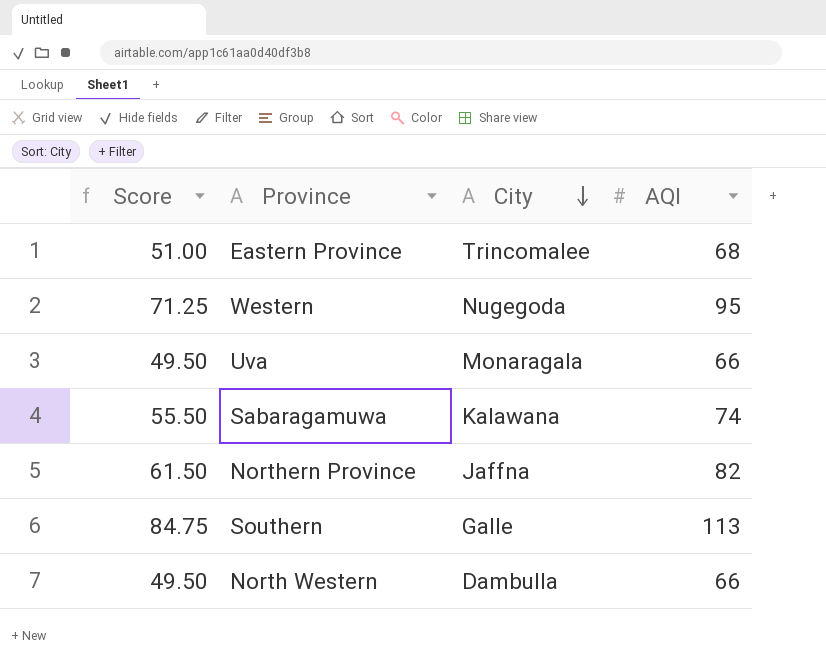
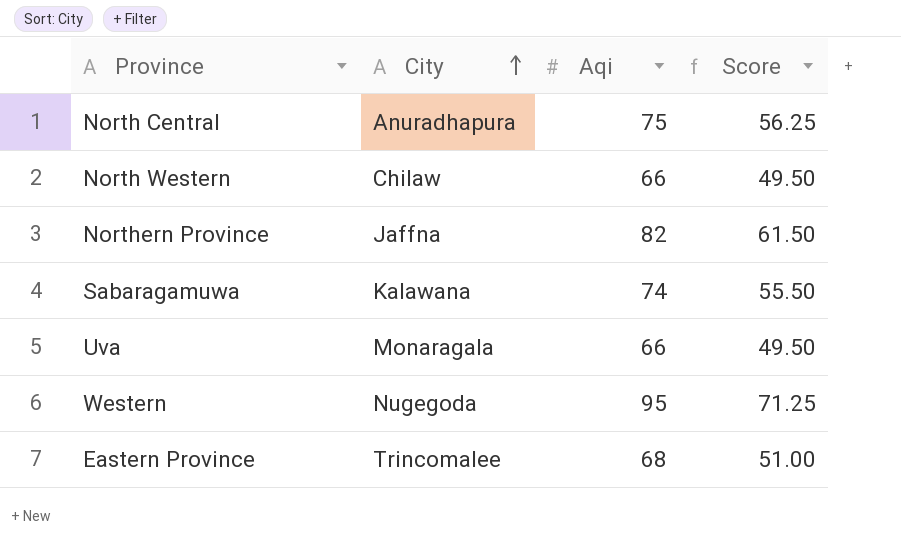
row order: City descending -> City ascending
column name: AQI -> Aqi
column Score | position: 1 -> 4
row Southern: 84.75 | Galle | 113 -> none
row North Central: none -> Anuradhapura | 75 | 56.25
North Western | City: Dambulla -> Chilaw

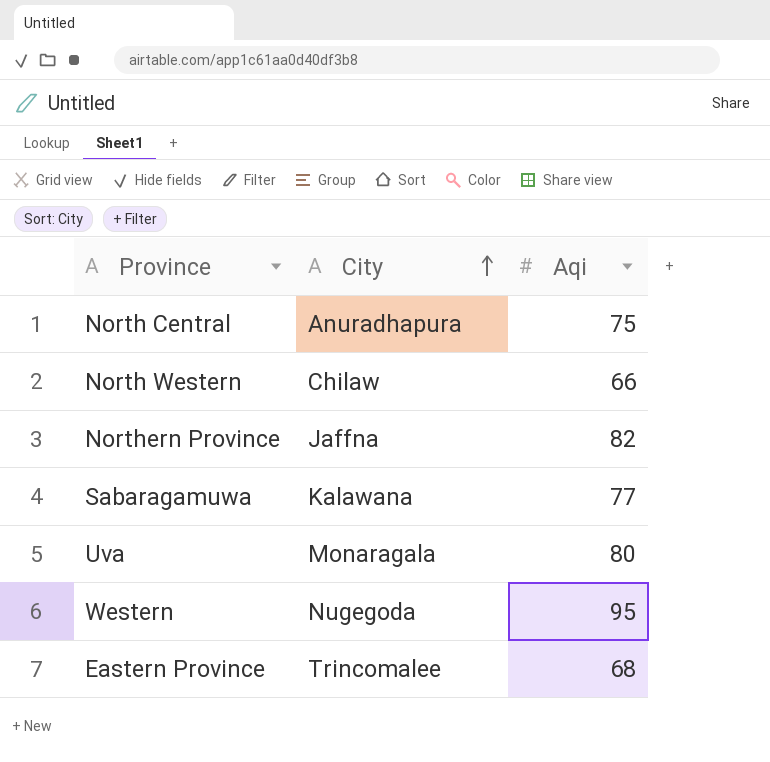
column Score | formula: [Aqi] * 0.75 -> none
Sabaragamuwa | Aqi: 74 -> 77
Uva | Aqi: 66 -> 80

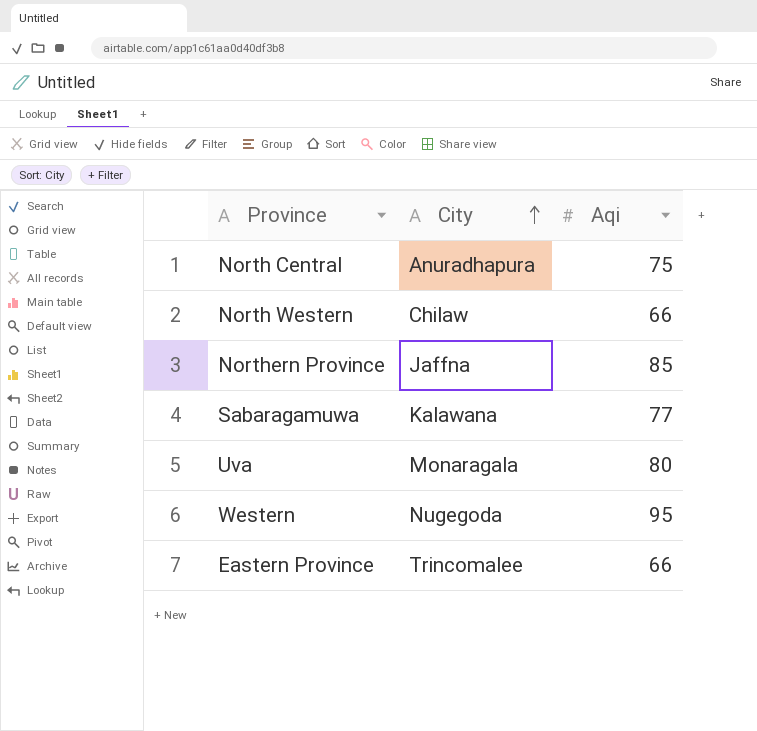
Northern Province | Aqi: 82 -> 85
Eastern Province | Aqi: 68 -> 66

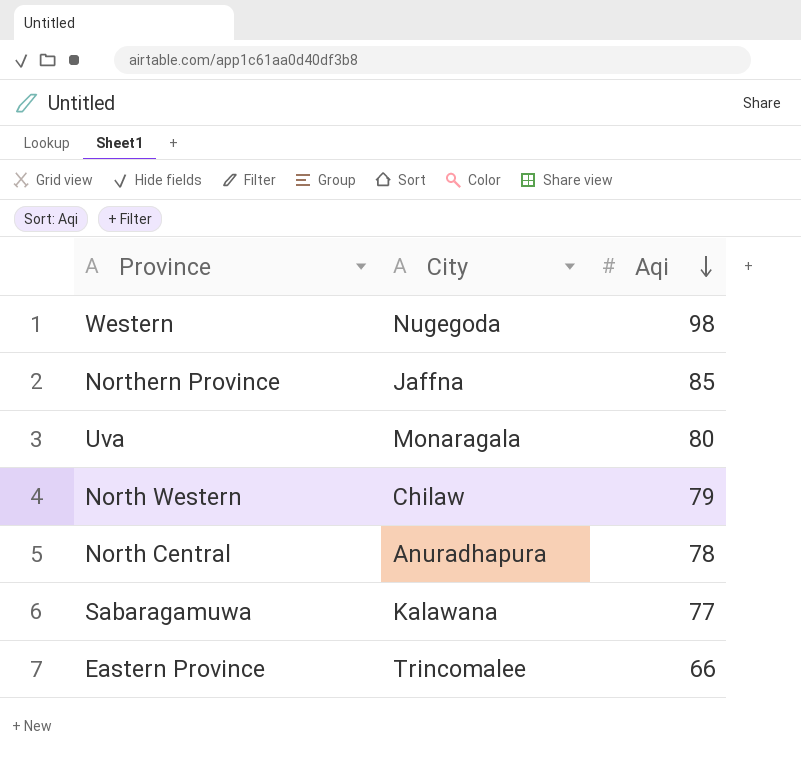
row order: City ascending -> Aqi descending
Western | Aqi: 95 -> 98
North Western | Aqi: 66 -> 79
North Central | Aqi: 75 -> 78

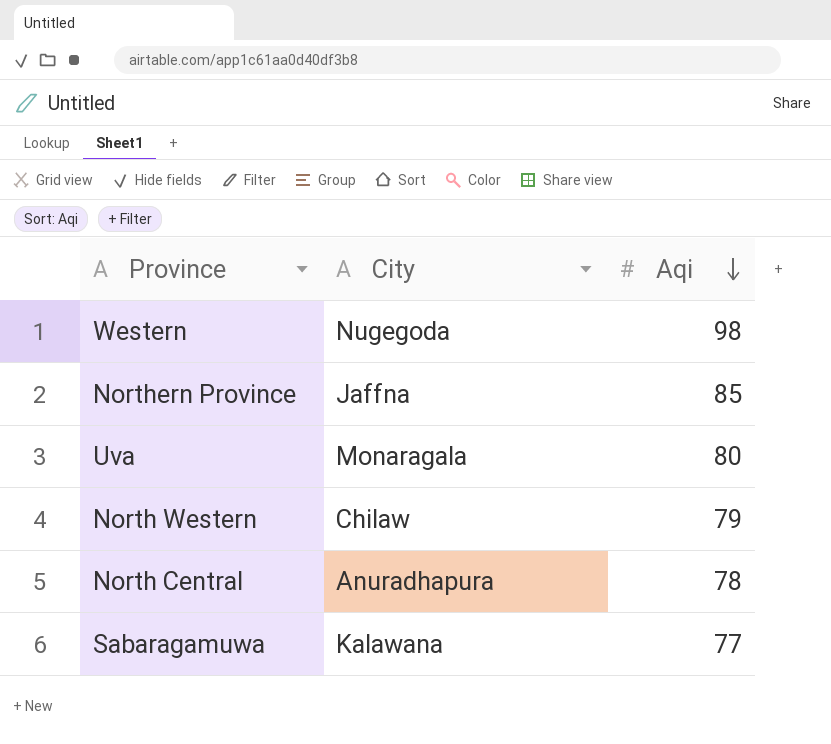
row Eastern Province: Trincomalee | 66 -> none

